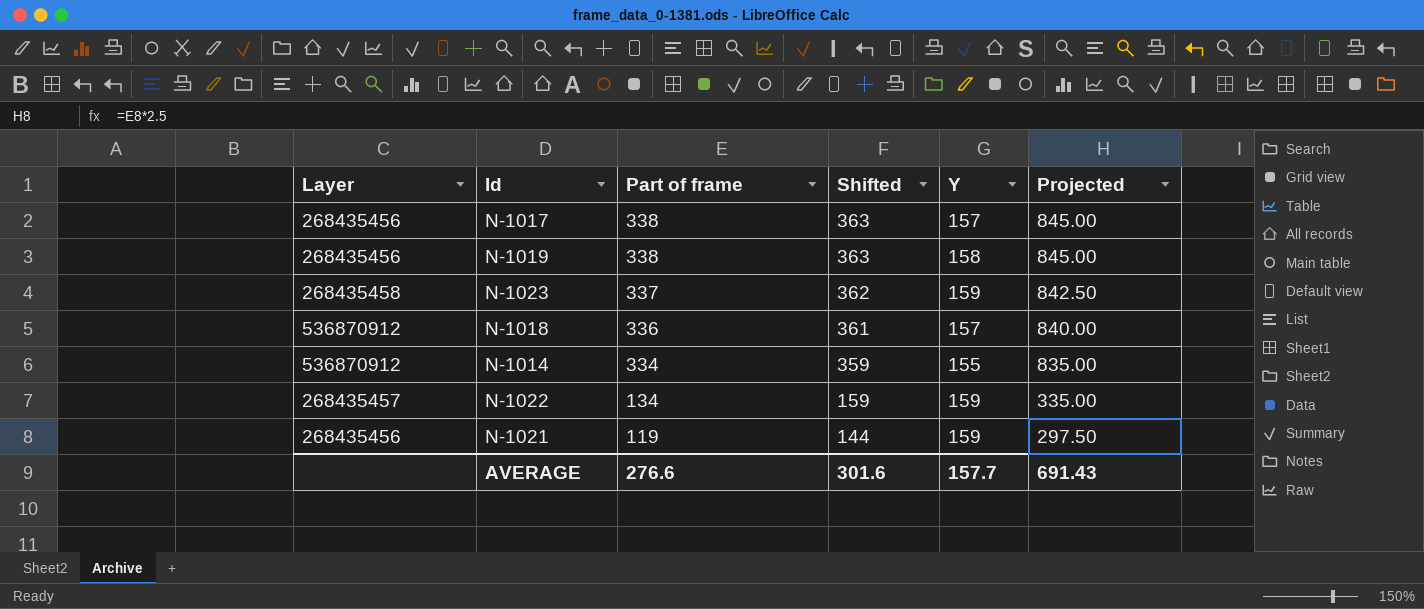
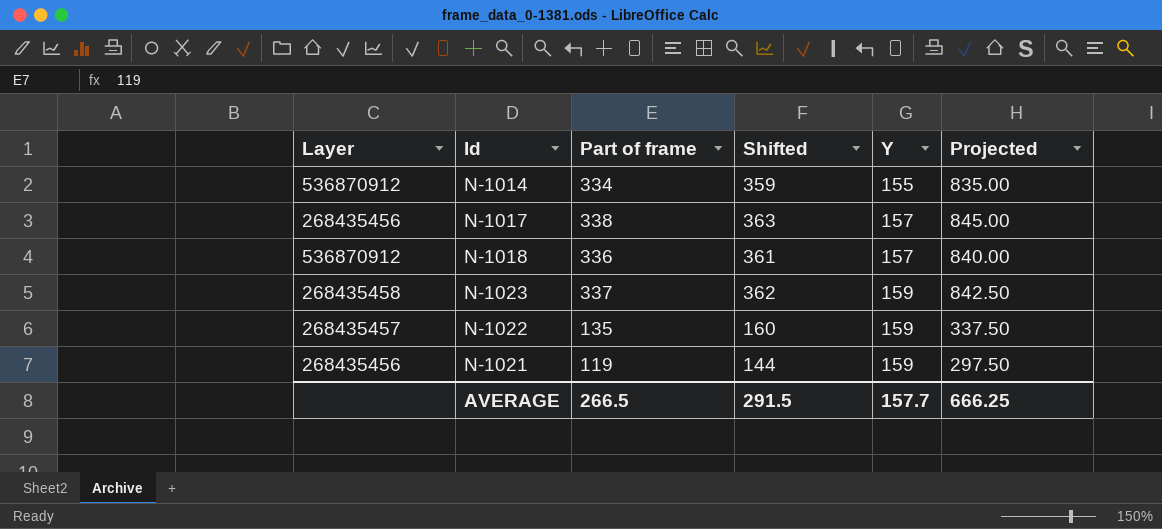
row order: Part of frame descending -> Y ascending
row N-1019: 268435456 | 338 | 363 | 158 | 845.00 -> none
N-1022 | Part of frame: 134 -> 135
N-1022 | Shifted: 159 -> 160
N-1022 | Projected: 335.00 -> 337.50
AVERAGE | Part of frame: 276.6 -> 266.5
AVERAGE | Shifted: 301.6 -> 291.5
AVERAGE | Projected: 691.43 -> 666.25

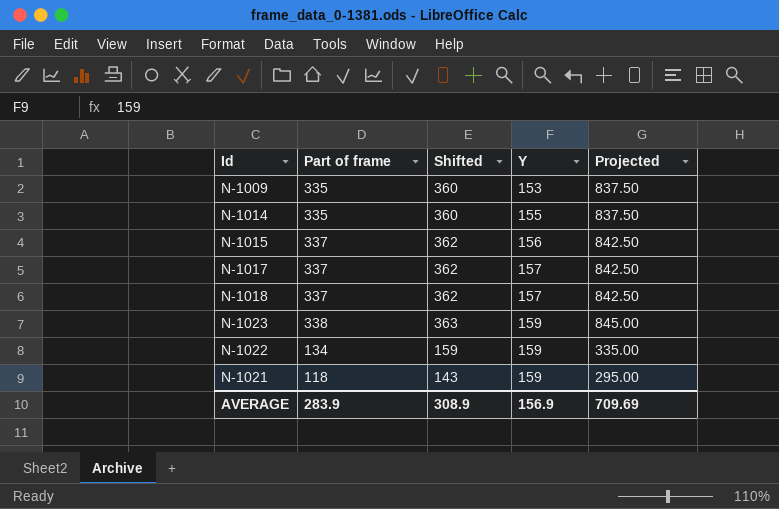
column Layer | position: 1 -> none
row N-1009: none -> 335 | 360 | 153 | 837.50
N-1014 | Part of frame: 334 -> 335
N-1014 | Shifted: 359 -> 360
N-1014 | Projected: 835.00 -> 837.50
row N-1015: none -> 337 | 362 | 156 | 842.50
N-1017 | Part of frame: 338 -> 337
N-1017 | Shifted: 363 -> 362
N-1017 | Projected: 845.00 -> 842.50
N-1018 | Part of frame: 336 -> 337
N-1018 | Shifted: 361 -> 362
N-1018 | Projected: 840.00 -> 842.50
N-1023 | Part of frame: 337 -> 338
N-1023 | Shifted: 362 -> 363
N-1023 | Projected: 842.50 -> 845.00
N-1022 | Part of frame: 135 -> 134
N-1022 | Shifted: 160 -> 159
N-1022 | Projected: 337.50 -> 335.00
N-1021 | Part of frame: 119 -> 118
N-1021 | Shifted: 144 -> 143
N-1021 | Projected: 297.50 -> 295.00
AVERAGE | Part of frame: 266.5 -> 283.9
AVERAGE | Shifted: 291.5 -> 308.9
AVERAGE | Y: 157.7 -> 156.9
AVERAGE | Projected: 666.25 -> 709.69

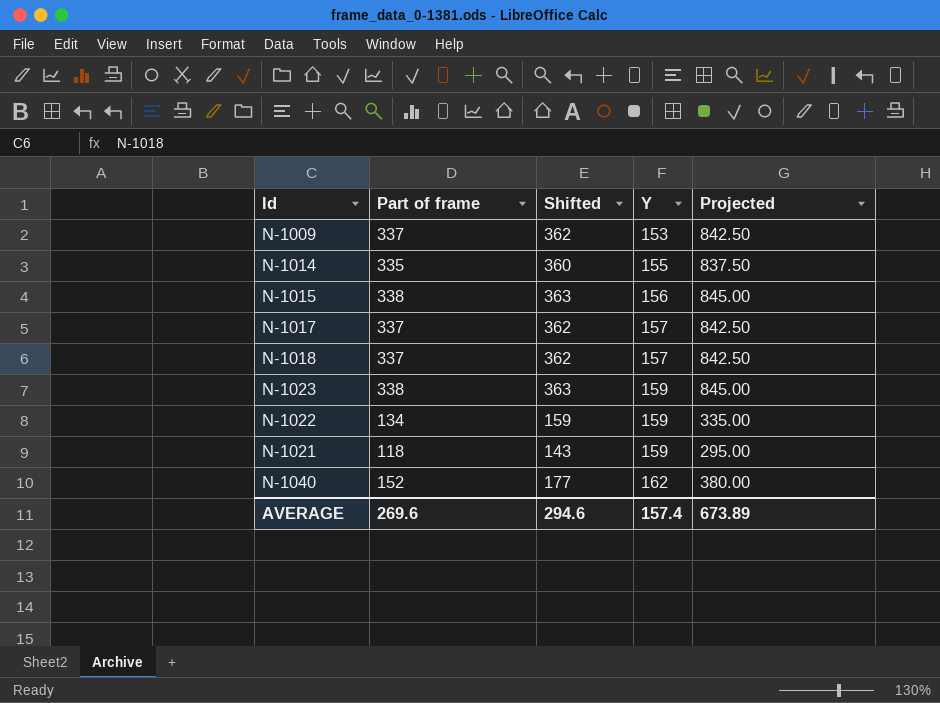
N-1009 | Part of frame: 335 -> 337
N-1009 | Shifted: 360 -> 362
N-1009 | Projected: 837.50 -> 842.50
N-1015 | Part of frame: 337 -> 338
N-1015 | Shifted: 362 -> 363
N-1015 | Projected: 842.50 -> 845.00
row N-1040: none -> 152 | 177 | 162 | 380.00
AVERAGE | Part of frame: 283.9 -> 269.6
AVERAGE | Shifted: 308.9 -> 294.6
AVERAGE | Y: 156.9 -> 157.4
AVERAGE | Projected: 709.69 -> 673.89

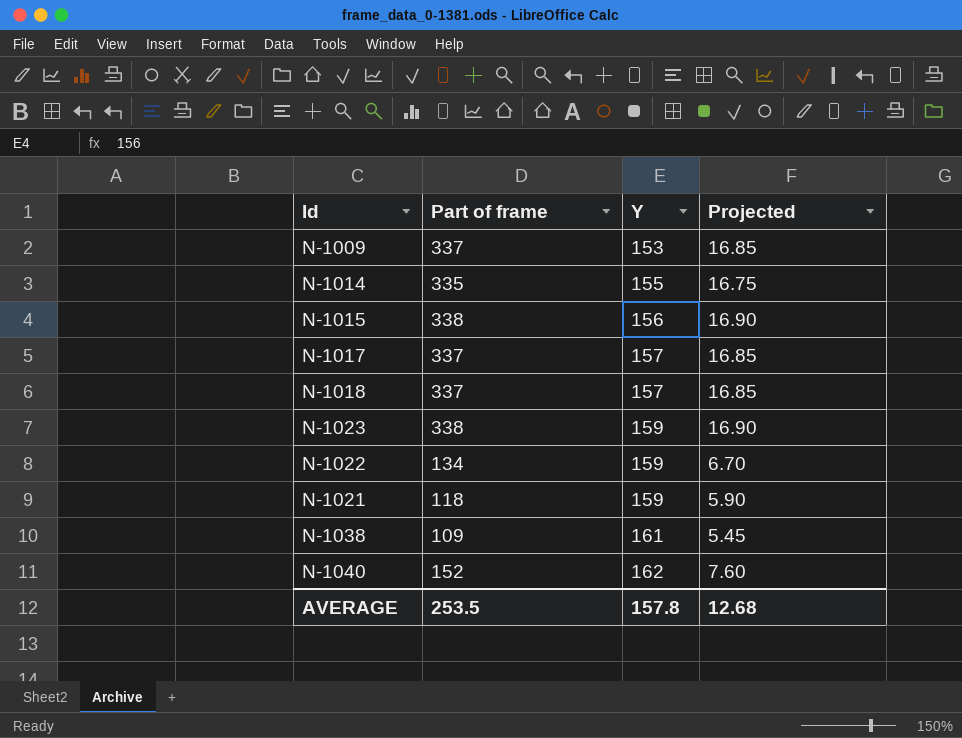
column Shifted | formula: [Part of frame] + 25 -> none
column Projected | formula: [Part of frame] * 2.5 -> [Part of frame] * 0.05
row N-1038: none -> 109 | 161 | 5.45
AVERAGE | Part of frame: 269.6 -> 253.5
AVERAGE | Y: 157.4 -> 157.8
AVERAGE | Projected: 673.89 -> 12.68

